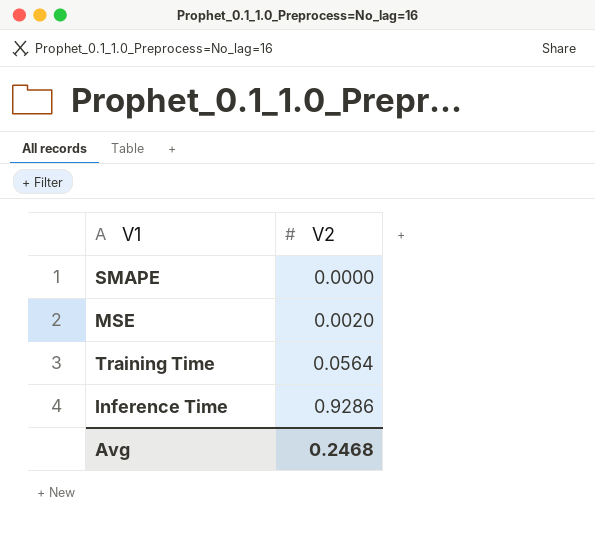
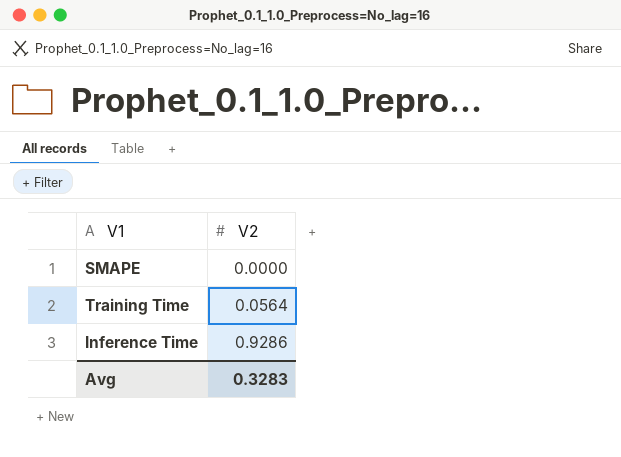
row MSE: 0.0020 -> none
Avg | V2: 0.2468 -> 0.3283

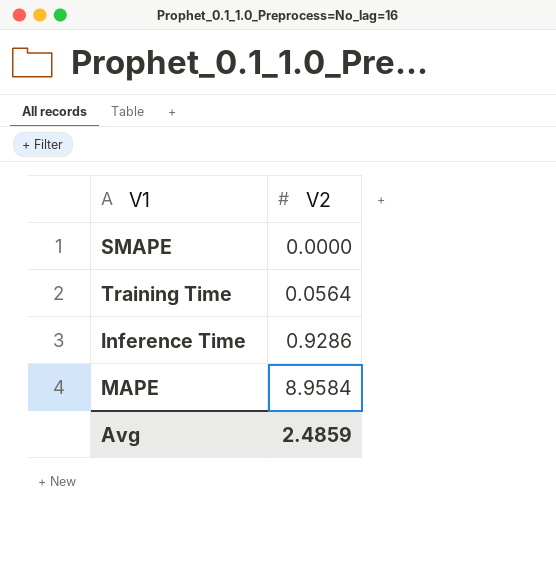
row MAPE: none -> 8.9584
Avg | V2: 0.3283 -> 2.4859

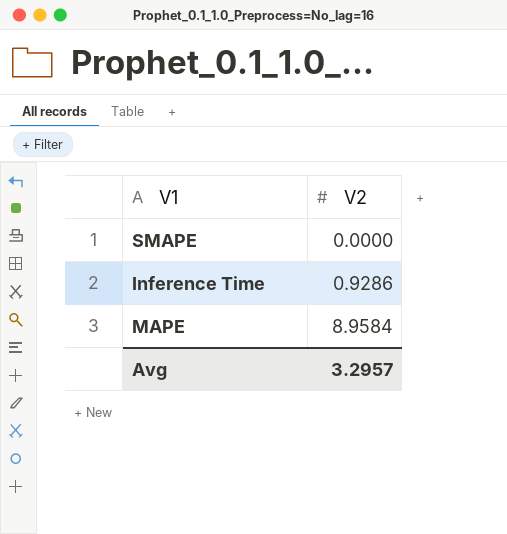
row Training Time: 0.0564 -> none
Avg | V2: 2.4859 -> 3.2957

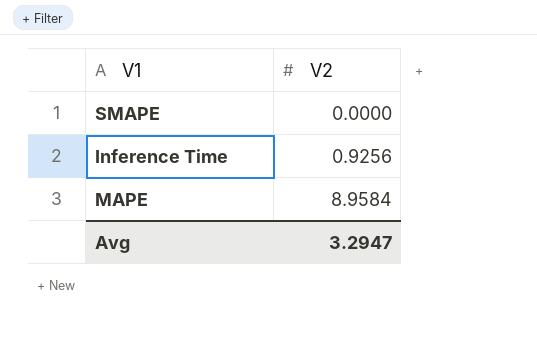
Inference Time | V2: 0.9286 -> 0.9256
Avg | V2: 3.2957 -> 3.2947

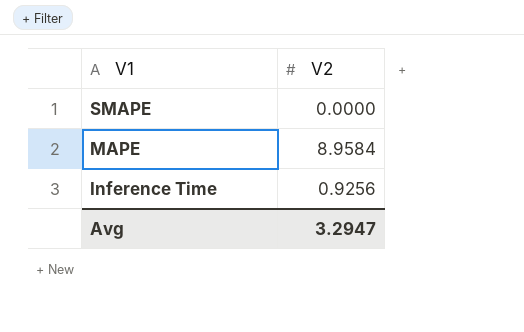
row order: V2 ascending -> V1 descending

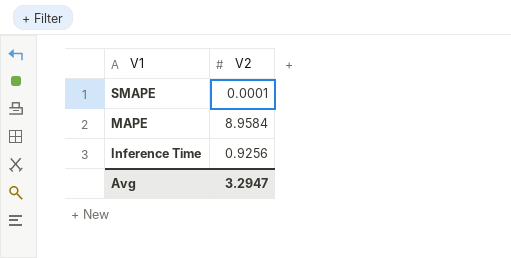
SMAPE | V2: 0.0000 -> 0.0001

